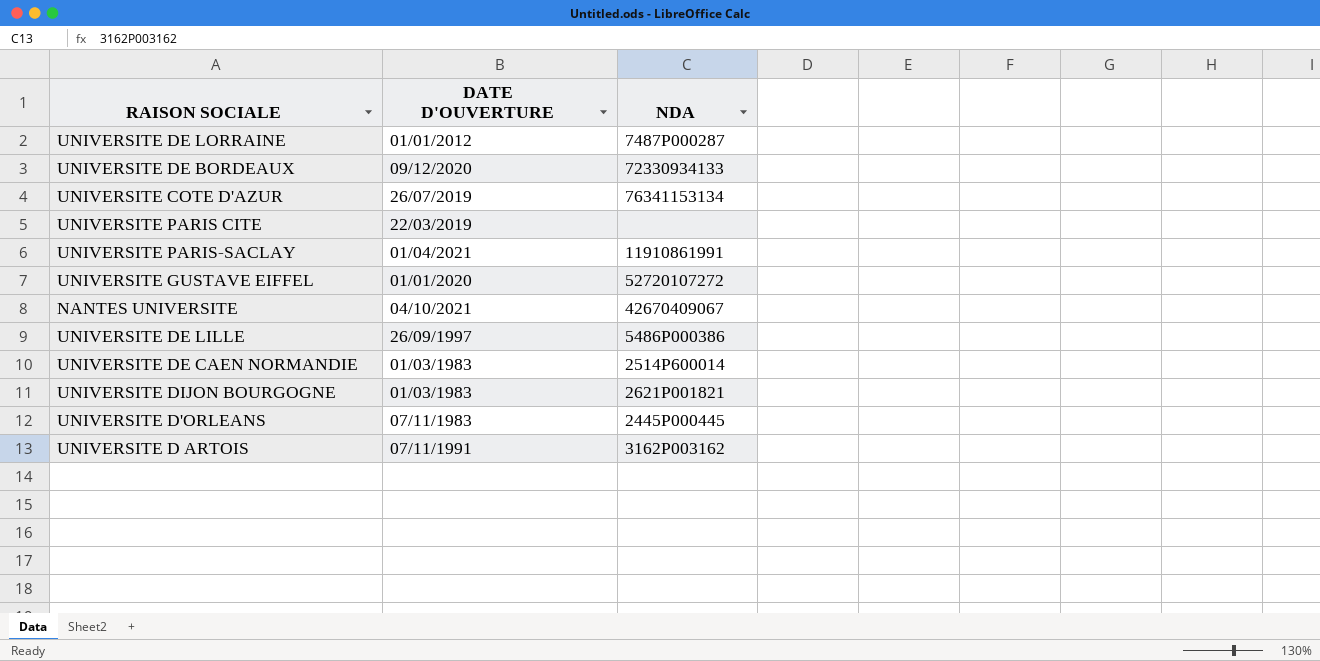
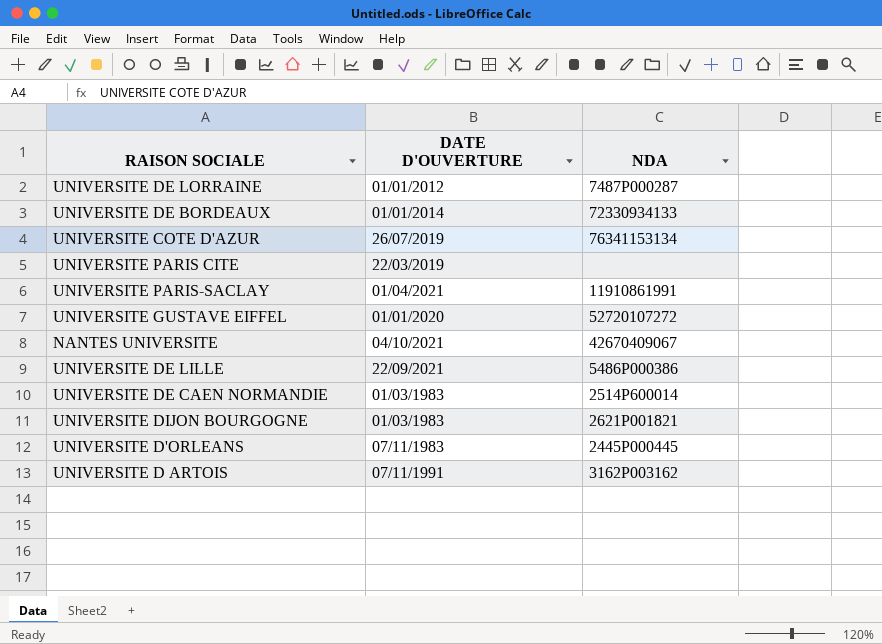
UNIVERSITE DE BORDEAUX | DATE D'OUVERTURE: 09/12/2020 -> 01/01/2014
UNIVERSITE DE LILLE | DATE D'OUVERTURE: 26/09/1997 -> 22/09/2021

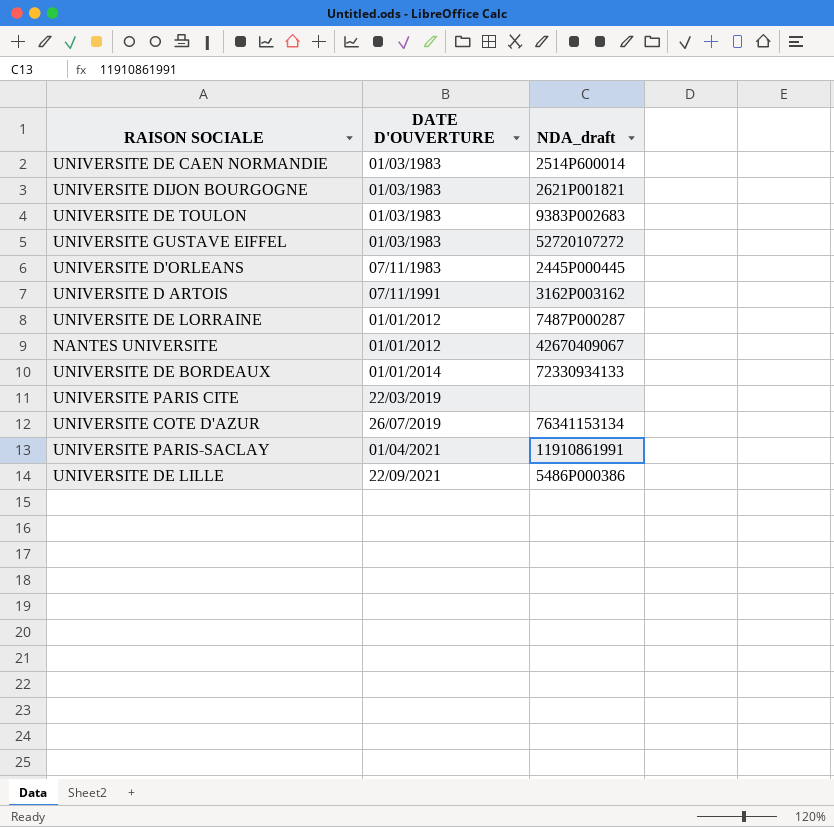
row order: none -> DATE D'OUVERTURE ascending
column name: NDA -> NDA_draft
row UNIVERSITE DE TOULON: none -> 01/03/1983 | 9383P002683
UNIVERSITE GUSTAVE EIFFEL | DATE D'OUVERTURE: 01/01/2020 -> 01/03/1983
NANTES UNIVERSITE | DATE D'OUVERTURE: 04/10/2021 -> 01/01/2012

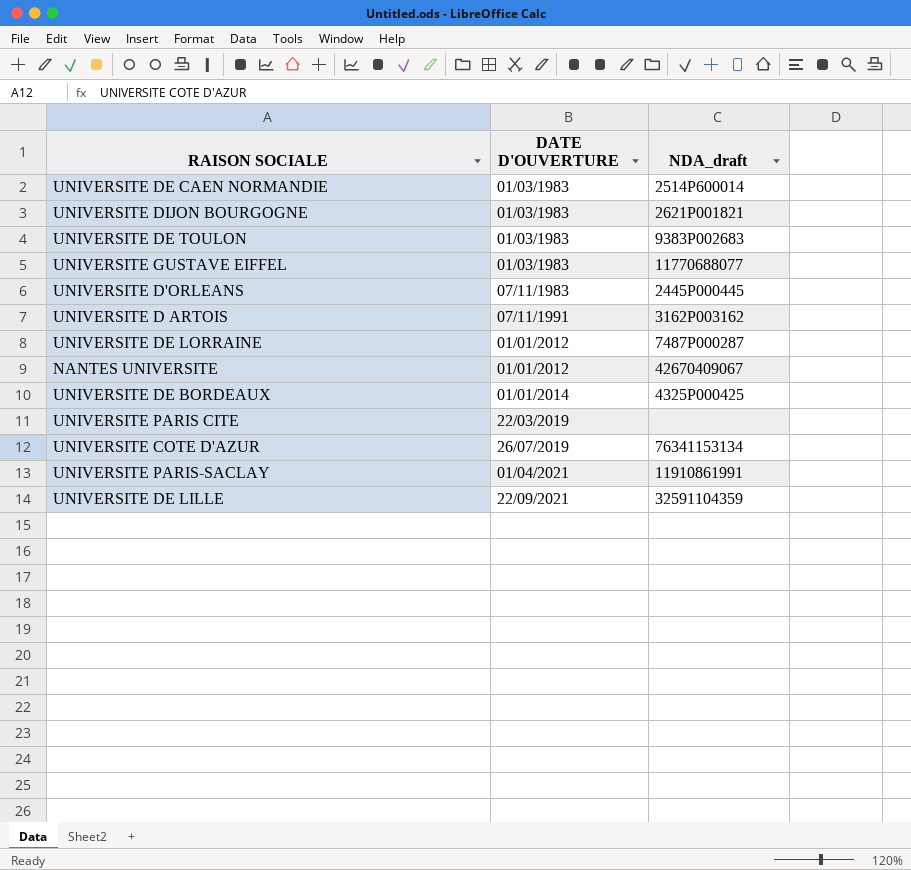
UNIVERSITE GUSTAVE EIFFEL | NDA_draft: 52720107272 -> 11770688077
UNIVERSITE DE BORDEAUX | NDA_draft: 72330934133 -> 4325P000425
UNIVERSITE DE LILLE | NDA_draft: 5486P000386 -> 32591104359

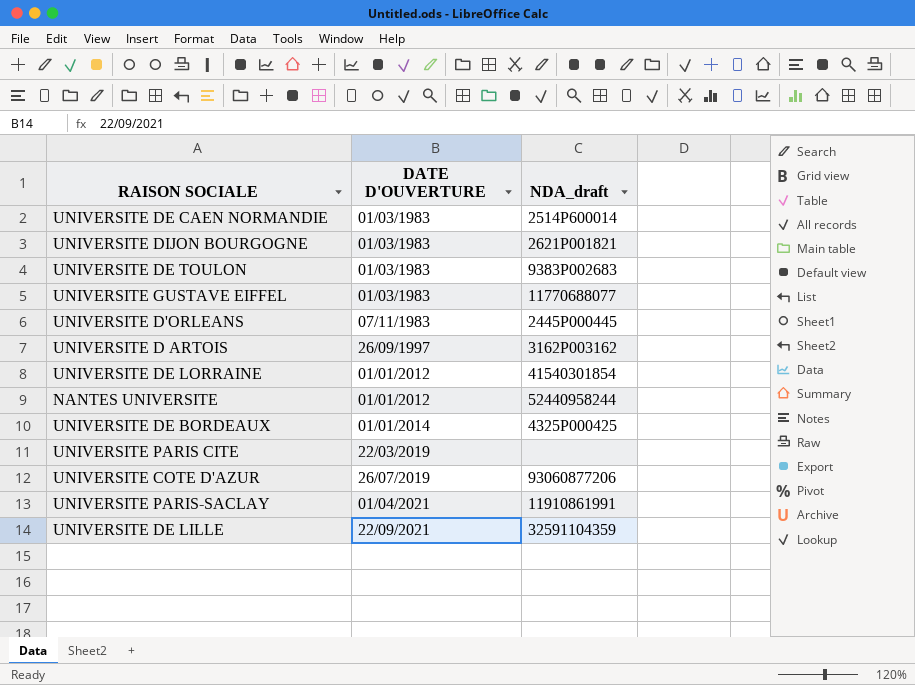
UNIVERSITE D ARTOIS | DATE D'OUVERTURE: 07/11/1991 -> 26/09/1997
UNIVERSITE DE LORRAINE | NDA_draft: 7487P000287 -> 41540301854
NANTES UNIVERSITE | NDA_draft: 42670409067 -> 52440958244
UNIVERSITE COTE D'AZUR | NDA_draft: 76341153134 -> 93060877206

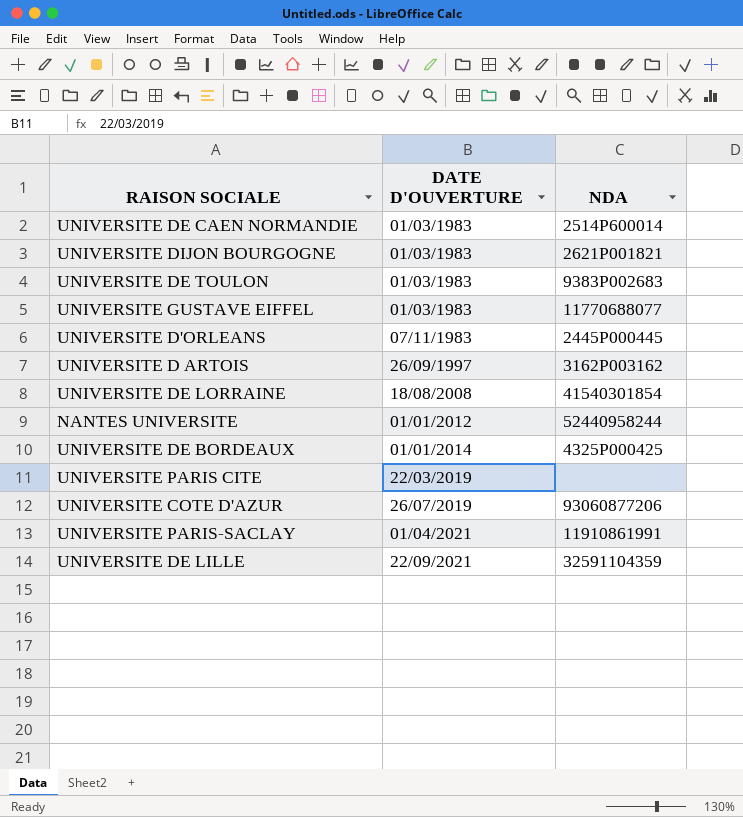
column name: NDA_draft -> NDA
UNIVERSITE DE LORRAINE | DATE D'OUVERTURE: 01/01/2012 -> 18/08/2008

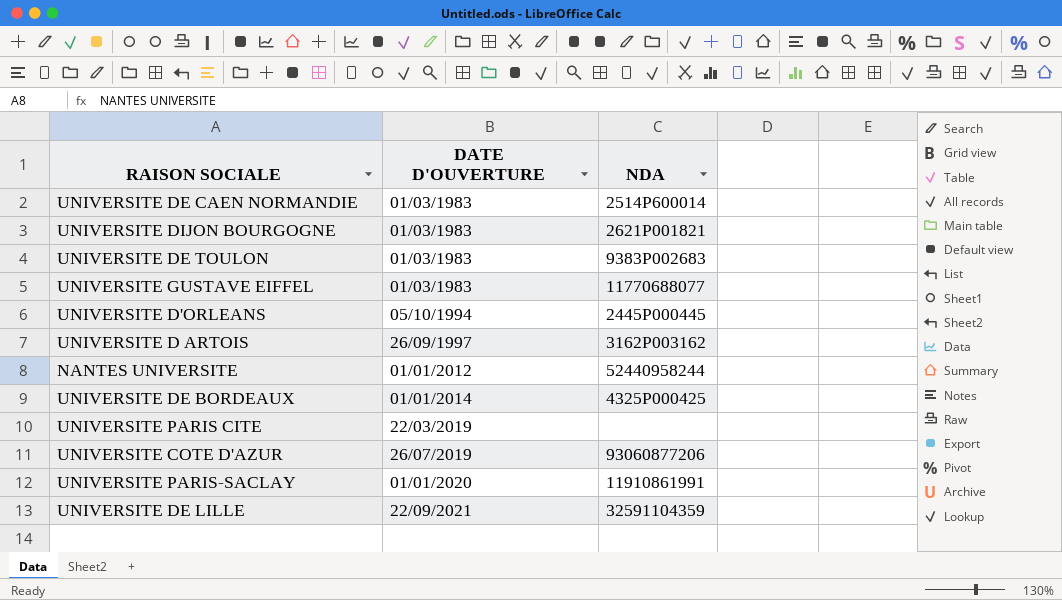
row UNIVERSITE DE LORRAINE: 18/08/2008 | 41540301854 -> none
UNIVERSITE D'ORLEANS | DATE D'OUVERTURE: 07/11/1983 -> 05/10/1994
UNIVERSITE PARIS-SACLAY | DATE D'OUVERTURE: 01/04/2021 -> 01/01/2020

